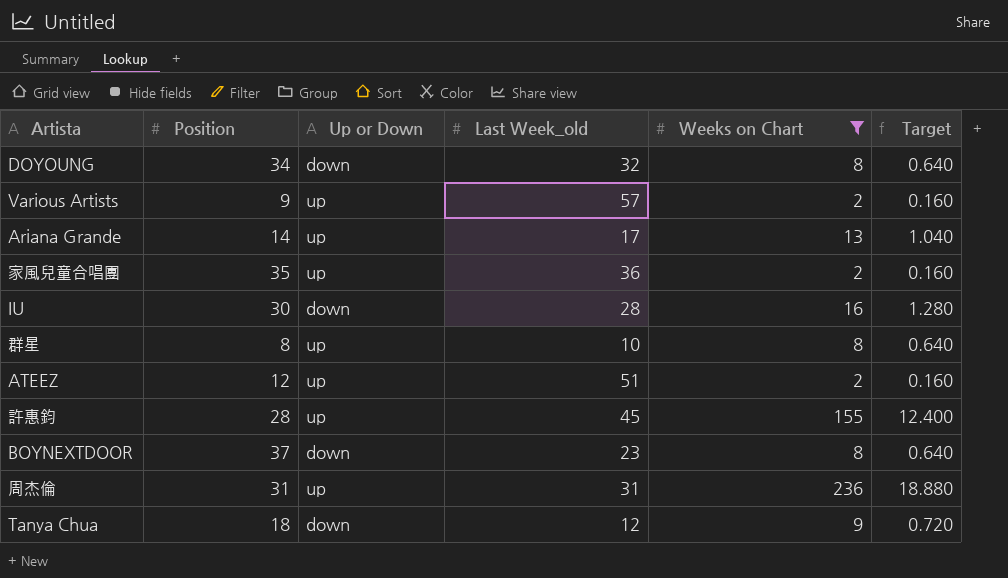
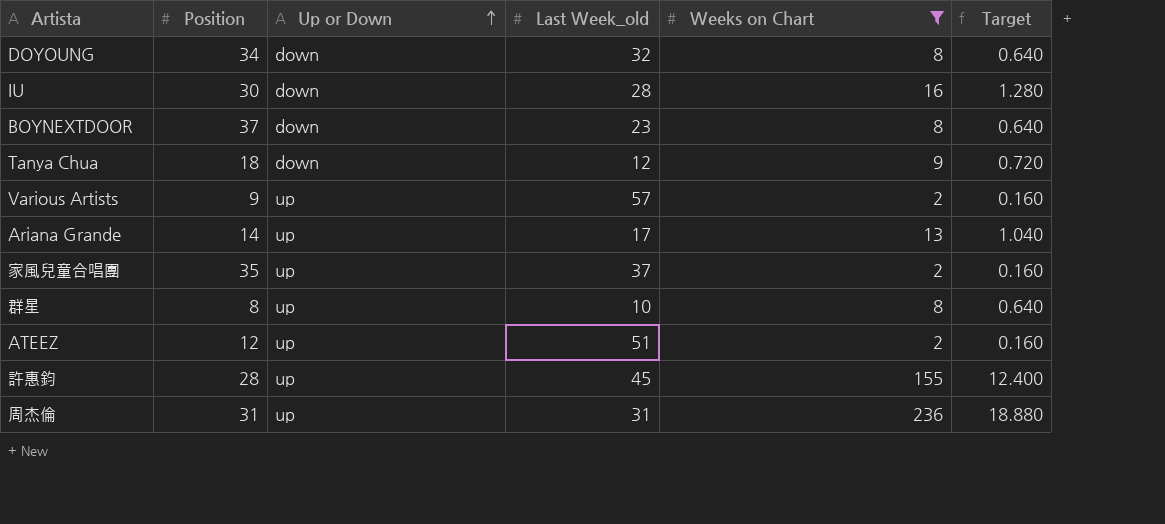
row order: none -> Up or Down ascending
家風兒童合唱團 | Last Week_old: 36 -> 37

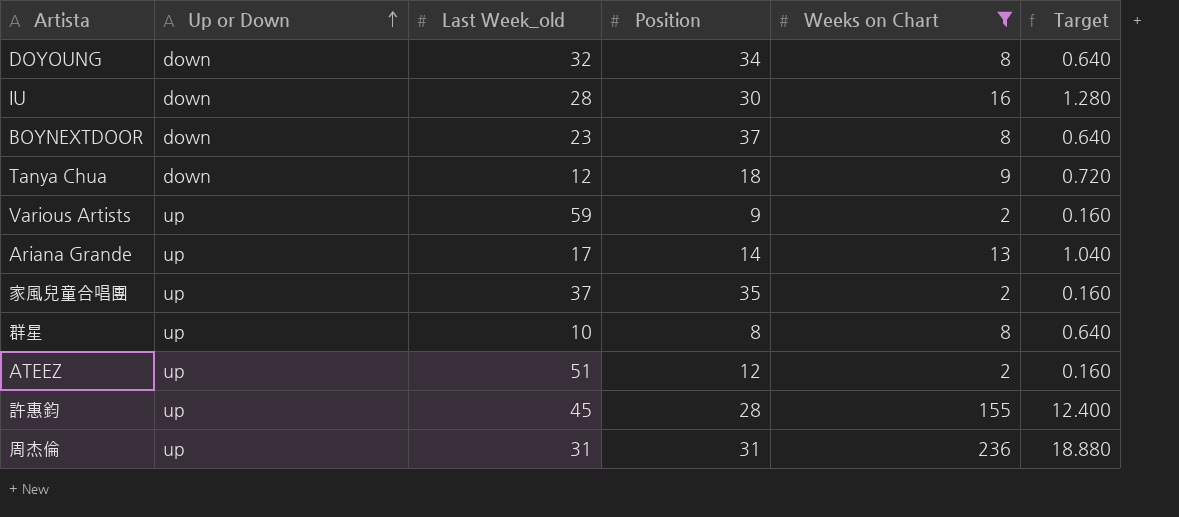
column Position | position: 2 -> 4
Various Artists | Last Week_old: 57 -> 59

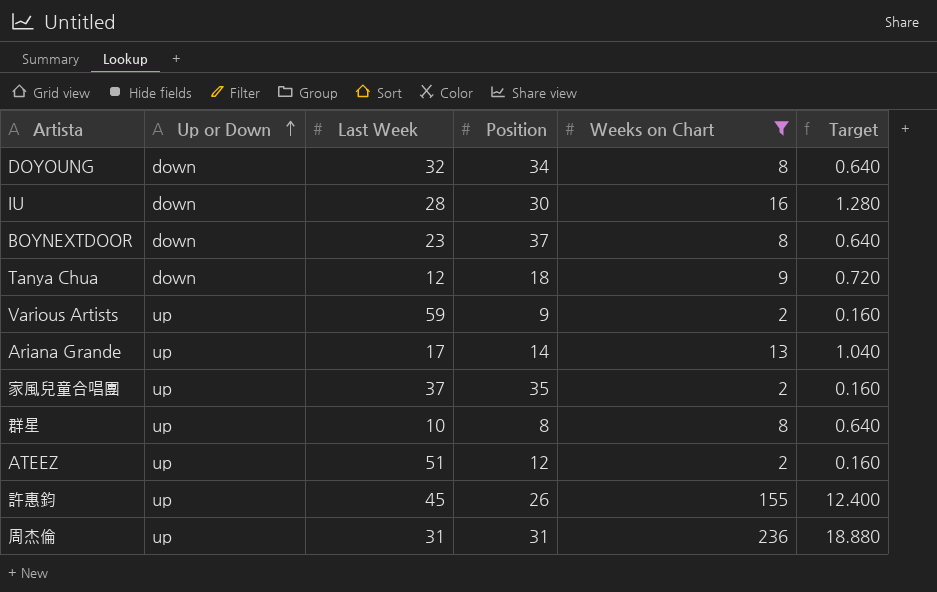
column name: Last Week_old -> Last Week
許惠鈞 | Position: 28 -> 26

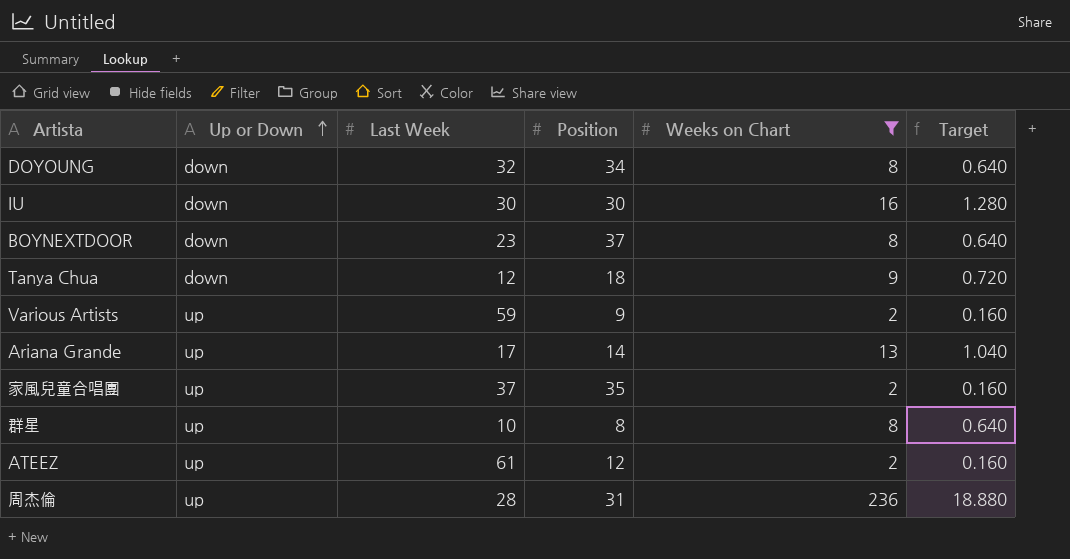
row 許惠鈞: up | 45 | 26 | 155 | 12.400 -> none
IU | Last Week: 28 -> 30
ATEEZ | Last Week: 51 -> 61
周杰倫 | Last Week: 31 -> 28

